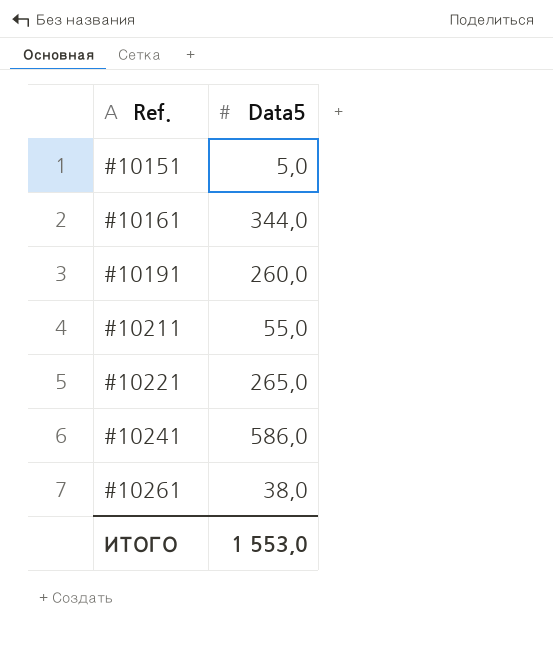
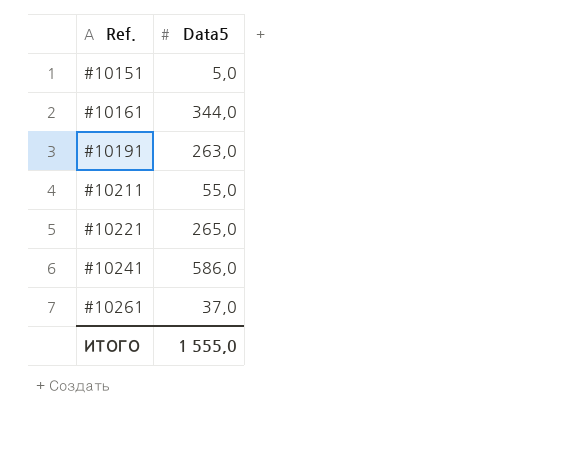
#10191 | Data5: 260,0 -> 263,0
#10261 | Data5: 38,0 -> 37,0
ИТОГО | Data5: 1 553,0 -> 1 555,0

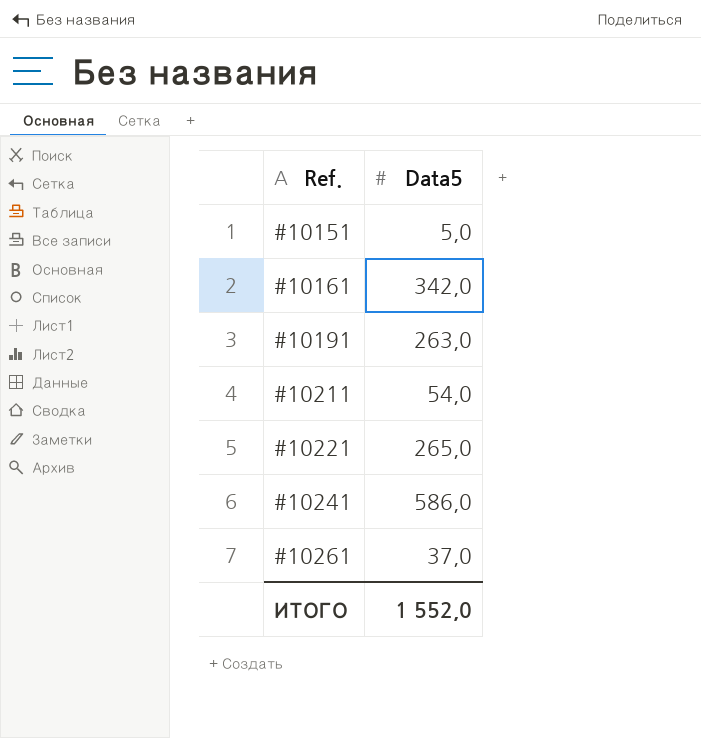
#10161 | Data5: 344,0 -> 342,0
#10211 | Data5: 55,0 -> 54,0
ИТОГО | Data5: 1 555,0 -> 1 552,0

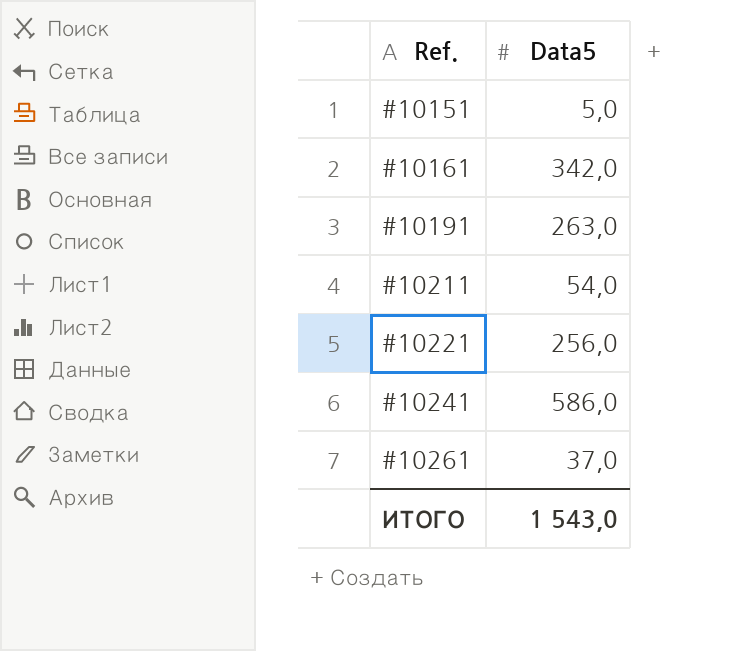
#10221 | Data5: 265,0 -> 256,0
ИТОГО | Data5: 1 552,0 -> 1 543,0

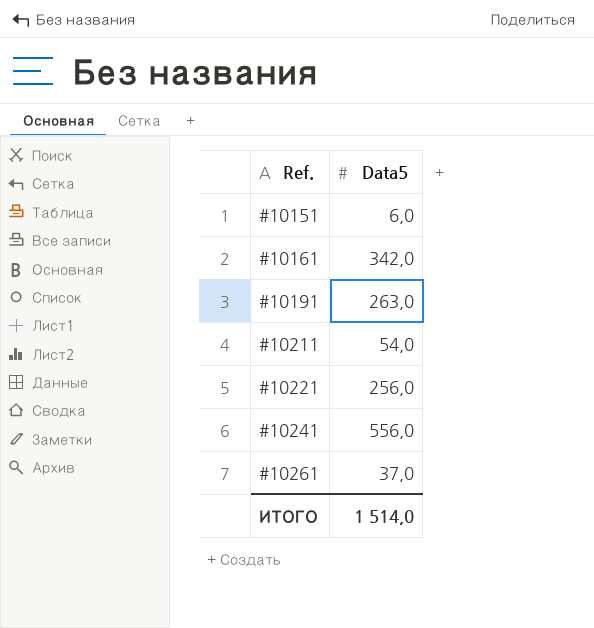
#10151 | Data5: 5,0 -> 6,0
#10241 | Data5: 586,0 -> 556,0
ИТОГО | Data5: 1 543,0 -> 1 514,0

